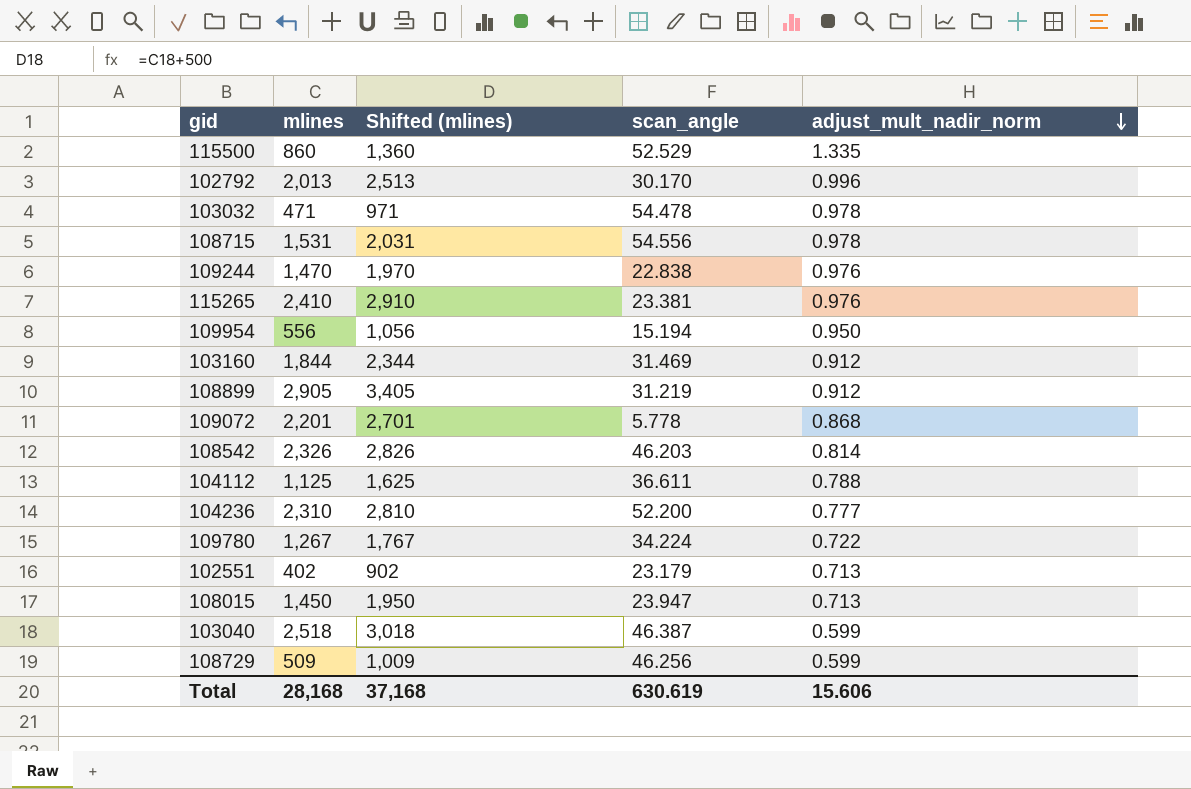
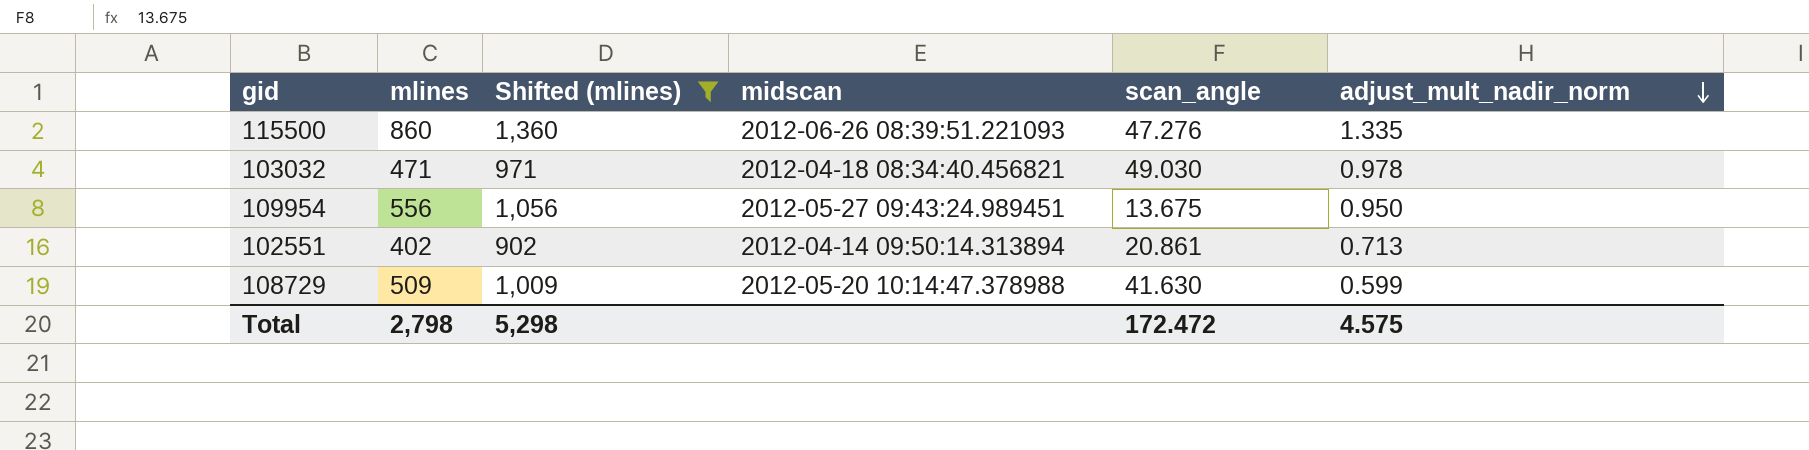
filter: none -> Shifted (mlines) <= 1,360
column midscan | position: none -> 4
115500 | scan_angle: 52.529 -> 47.276
103032 | scan_angle: 54.478 -> 49.030
109954 | scan_angle: 15.194 -> 13.675
102551 | scan_angle: 23.179 -> 20.861
108729 | scan_angle: 46.256 -> 41.630
Total | mlines: 28,168 -> 2,798
Total | Shifted (mlines): 37,168 -> 5,298
Total | scan_angle: 630.619 -> 172.472
Total | adjust_mult_nadir_norm: 15.606 -> 4.575

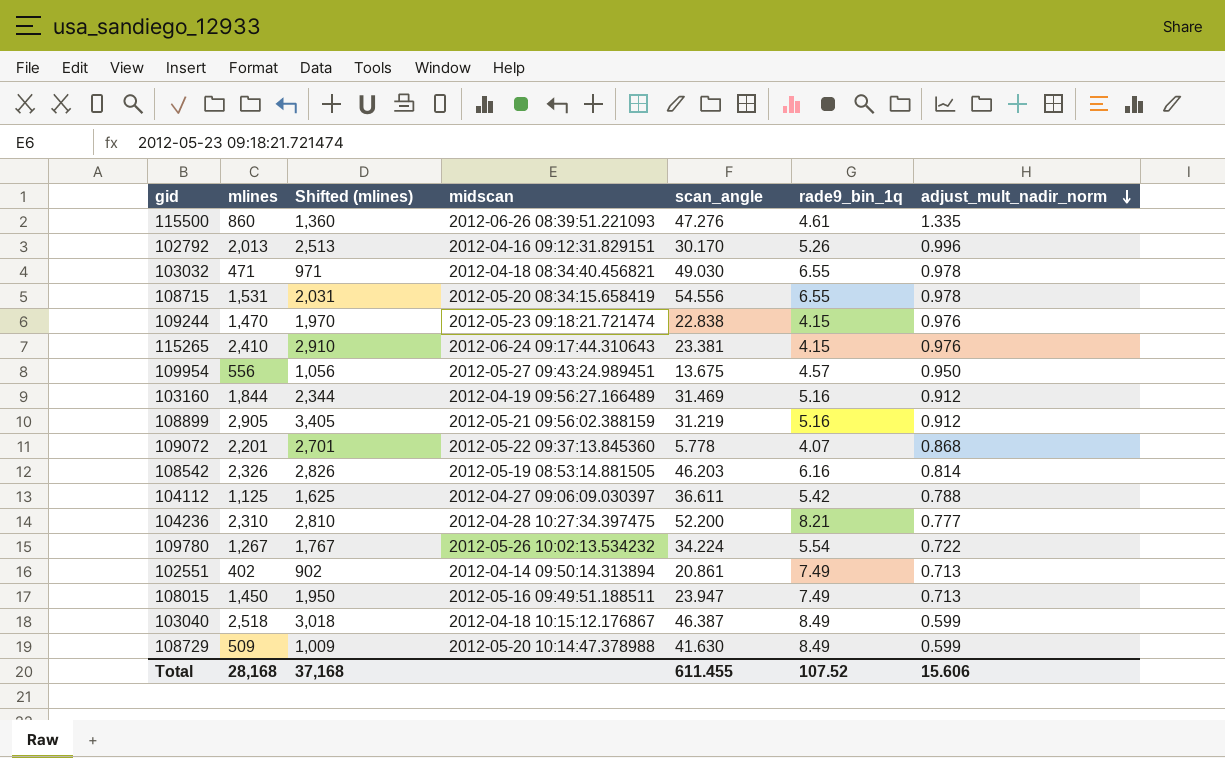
filter: Shifted (mlines) <= 1,360 -> none
column rade9_bin_1q | position: none -> 6
Total | mlines: 2,798 -> 28,168
Total | Shifted (mlines): 5,298 -> 37,168
Total | scan_angle: 172.472 -> 611.455
Total | adjust_mult_nadir_norm: 4.575 -> 15.606

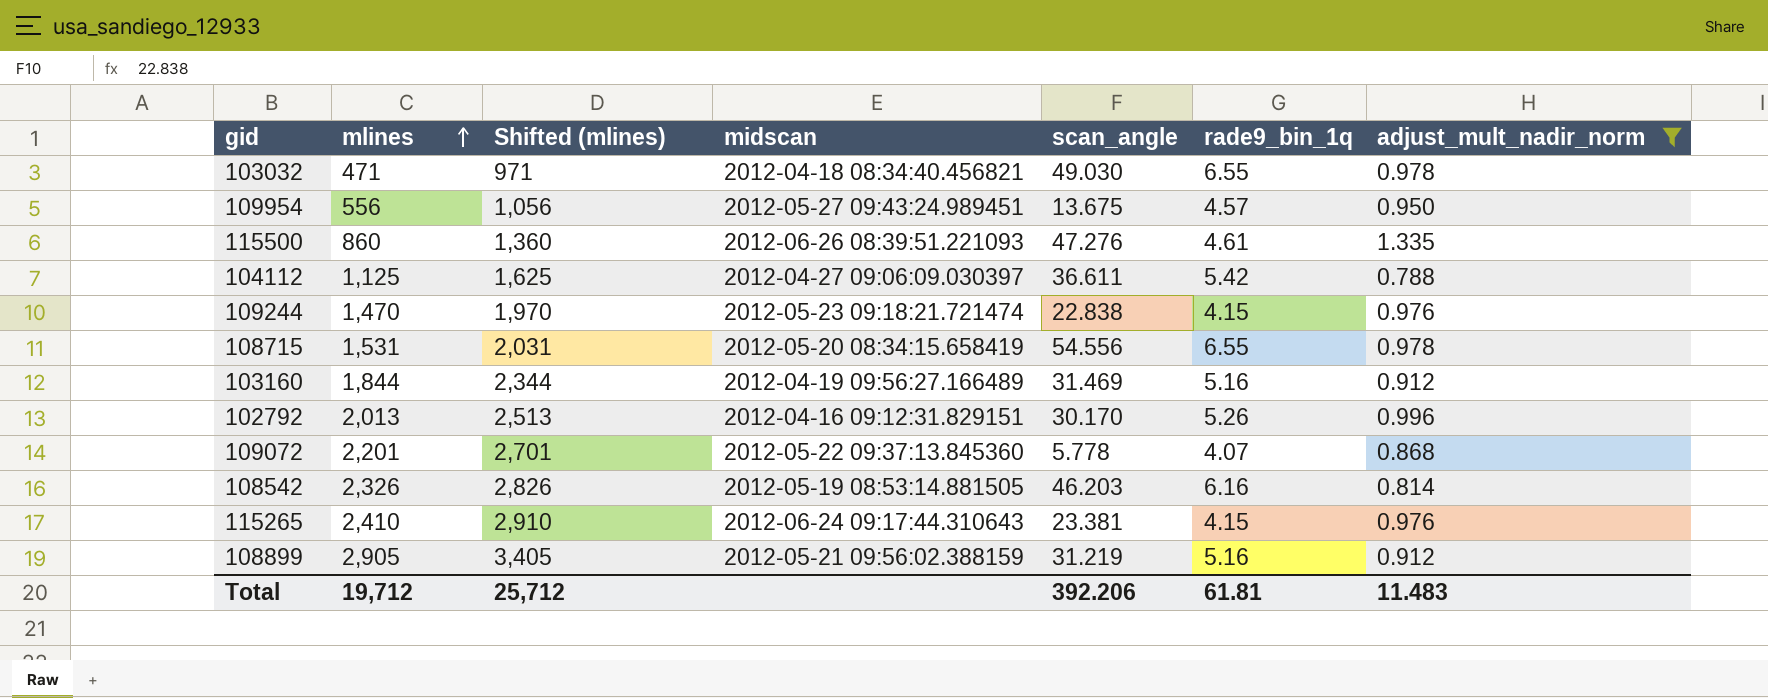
filter: none -> adjust_mult_nadir_norm >= 0.788
row order: adjust_mult_nadir_norm descending -> mlines ascending
Total | mlines: 28,168 -> 19,712
Total | Shifted (mlines): 37,168 -> 25,712
Total | scan_angle: 611.455 -> 392.206
Total | rade9_bin_1q: 107.52 -> 61.81
Total | adjust_mult_nadir_norm: 15.606 -> 11.483

